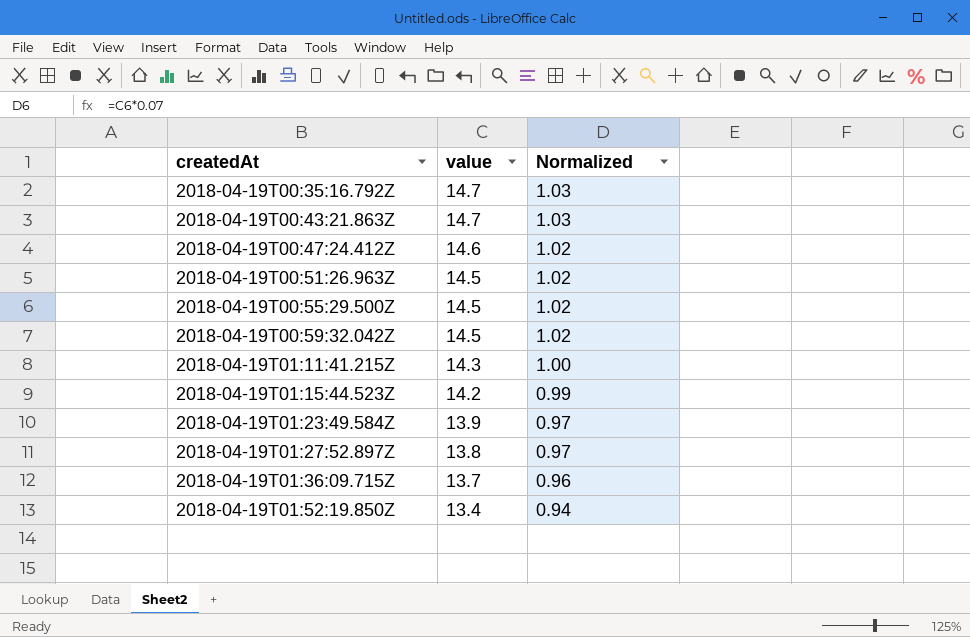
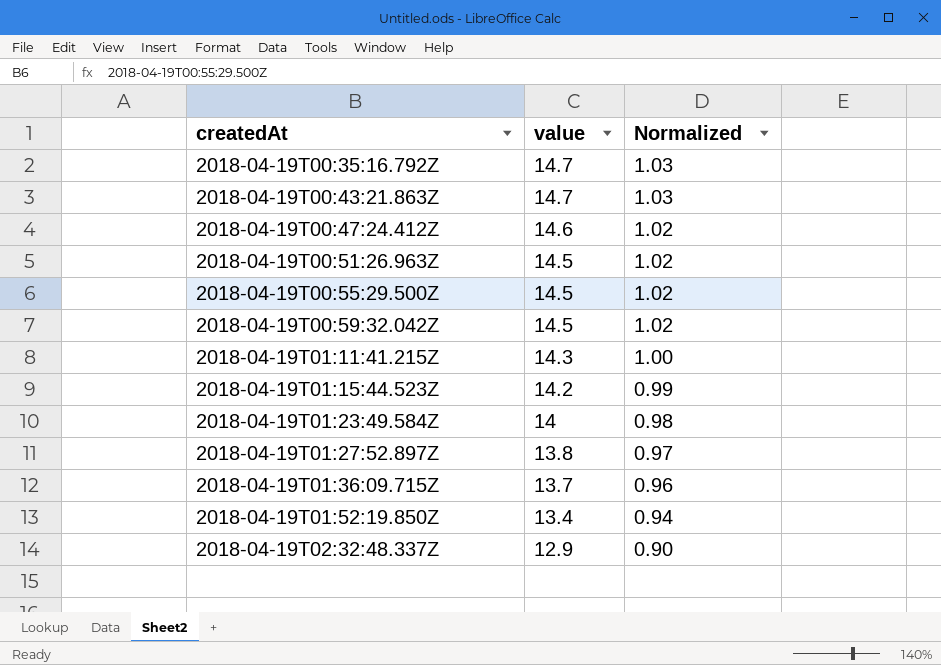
2018-04-19T01:23:49.584Z | value: 13.9 -> 14
2018-04-19T01:23:49.584Z | Normalized: 0.97 -> 0.98
row 2018-04-19T02:32:48.337Z: none -> 12.9 | 0.90

